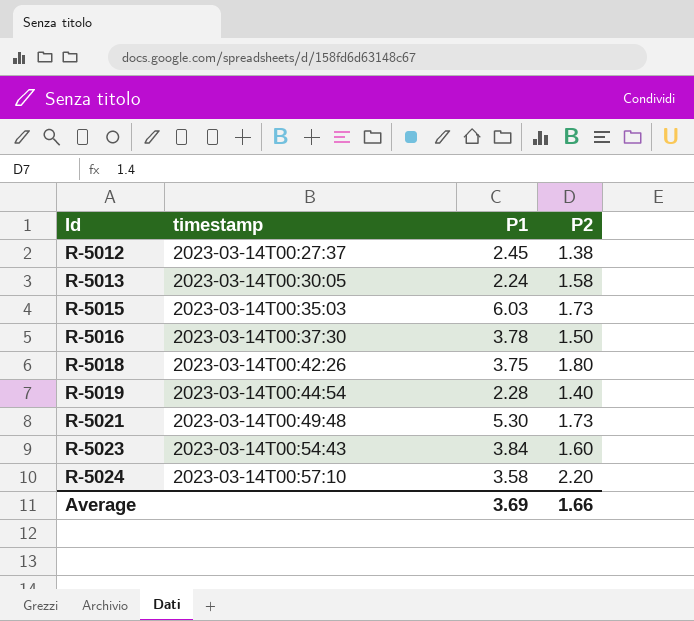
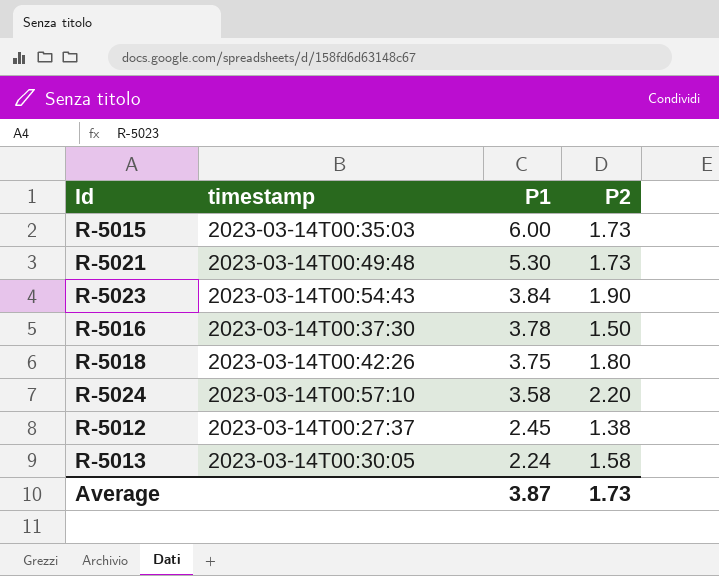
row order: Id ascending -> P1 descending
row R-5019: 2023-03-14T00:44:54 | 2.28 | 1.40 -> none
R-5015 | P1: 6.03 -> 6.00
R-5023 | P2: 1.60 -> 1.90
Average | P1: 3.69 -> 3.87
Average | P2: 1.66 -> 1.73

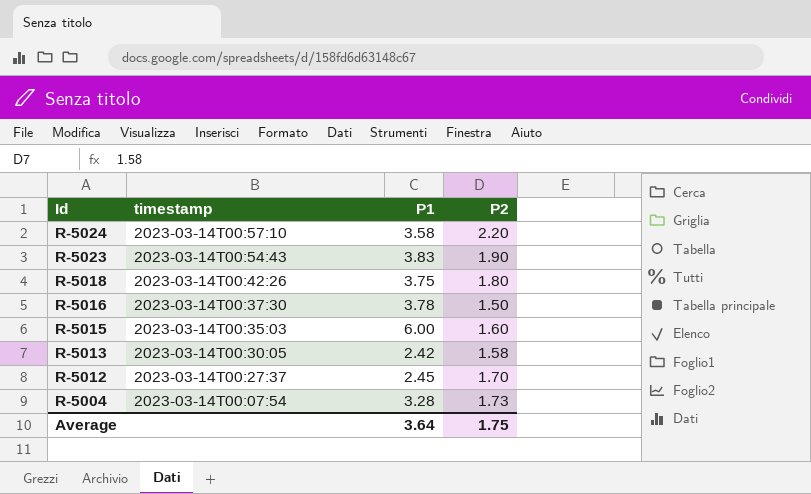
row order: P1 descending -> Id descending
row R-5021: 2023-03-14T00:49:48 | 5.30 | 1.73 -> none
R-5023 | P1: 3.84 -> 3.83
R-5015 | P2: 1.73 -> 1.60
R-5013 | P1: 2.24 -> 2.42
R-5012 | P2: 1.38 -> 1.70
row R-5004: none -> 2023-03-14T00:07:54 | 3.28 | 1.73
Average | P1: 3.87 -> 3.64
Average | P2: 1.73 -> 1.75

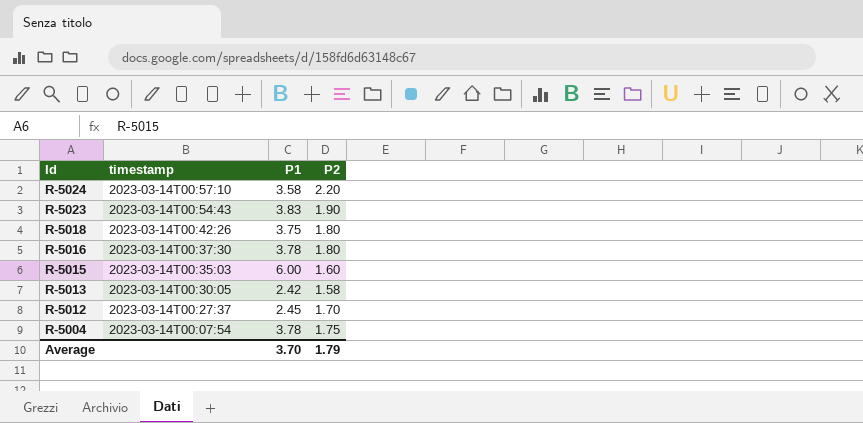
R-5016 | P2: 1.50 -> 1.80
R-5004 | P1: 3.28 -> 3.78
R-5004 | P2: 1.73 -> 1.75
Average | P1: 3.64 -> 3.70
Average | P2: 1.75 -> 1.79

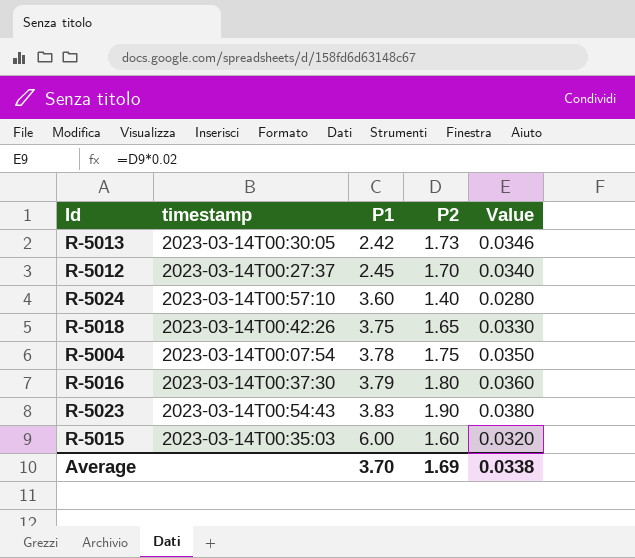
row order: Id descending -> P1 ascending
column Value | formula: none -> [P2] * 0.02
R-5013 | P2: 1.58 -> 1.73
R-5024 | P1: 3.58 -> 3.60
R-5024 | P2: 2.20 -> 1.40
R-5018 | P2: 1.80 -> 1.65
R-5016 | P1: 3.78 -> 3.79
Average | P2: 1.79 -> 1.69

